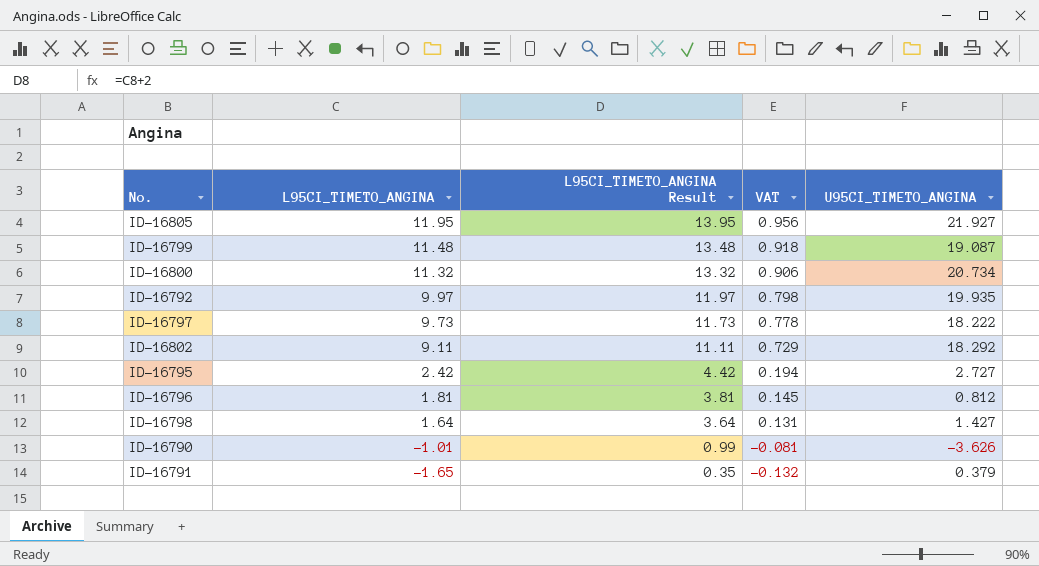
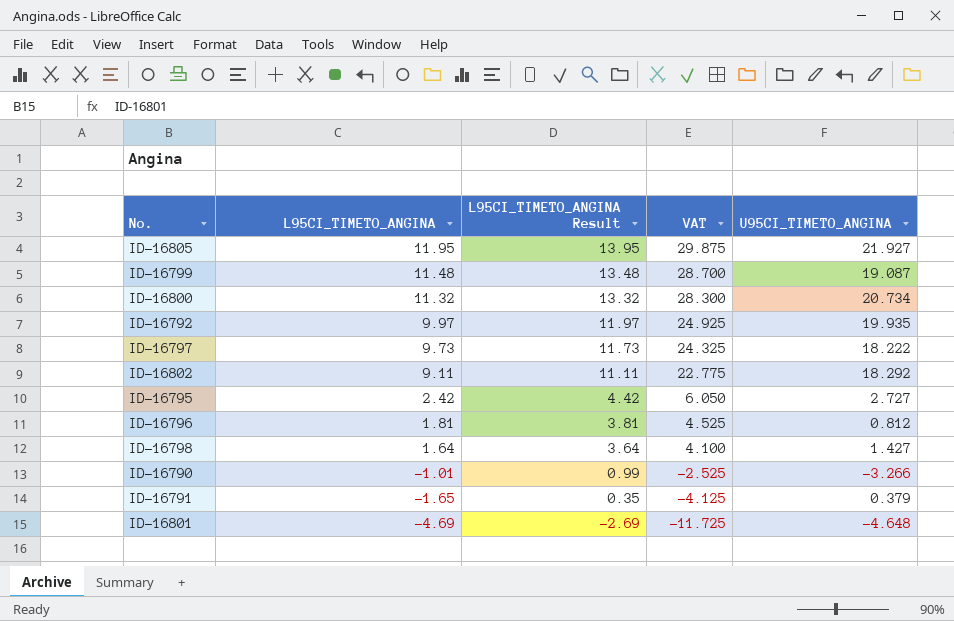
column VAT | formula: [L95CI_TIMETO_ANGINA] * 0.08 -> [L95CI_TIMETO_ANGINA] * 2.5
ID-16790 | U95CI_TIMETO_ANGINA: -3.626 -> -3.266
row ID-16801: none -> -4.69 | -2.69 | -11.725 | -4.648

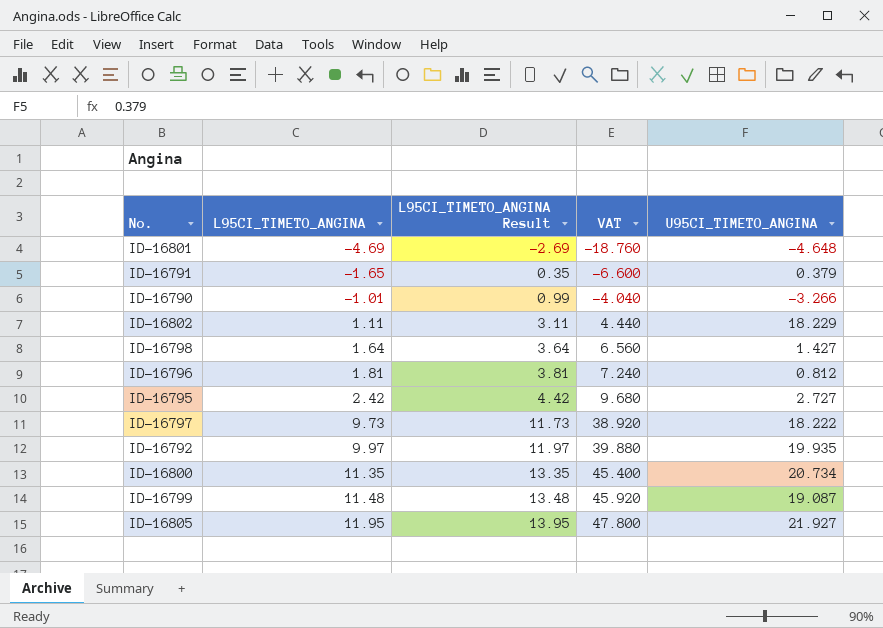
row order: L95CI_TIMETO_ANGINA descending -> L95CI_TIMETO_ANGINA ascending
column VAT | formula: [L95CI_TIMETO_ANGINA] * 2.5 -> [L95CI_TIMETO_ANGINA] * 4
ID-16802 | L95CI_TIMETO_ANGINA: 9.11 -> 1.11
ID-16802 | L95CI_TIMETO_ANGINA Result: 11.11 -> 3.11
ID-16802 | U95CI_TIMETO_ANGINA: 18.292 -> 18.229
ID-16800 | L95CI_TIMETO_ANGINA: 11.32 -> 11.35
ID-16800 | L95CI_TIMETO_ANGINA Result: 13.32 -> 13.35

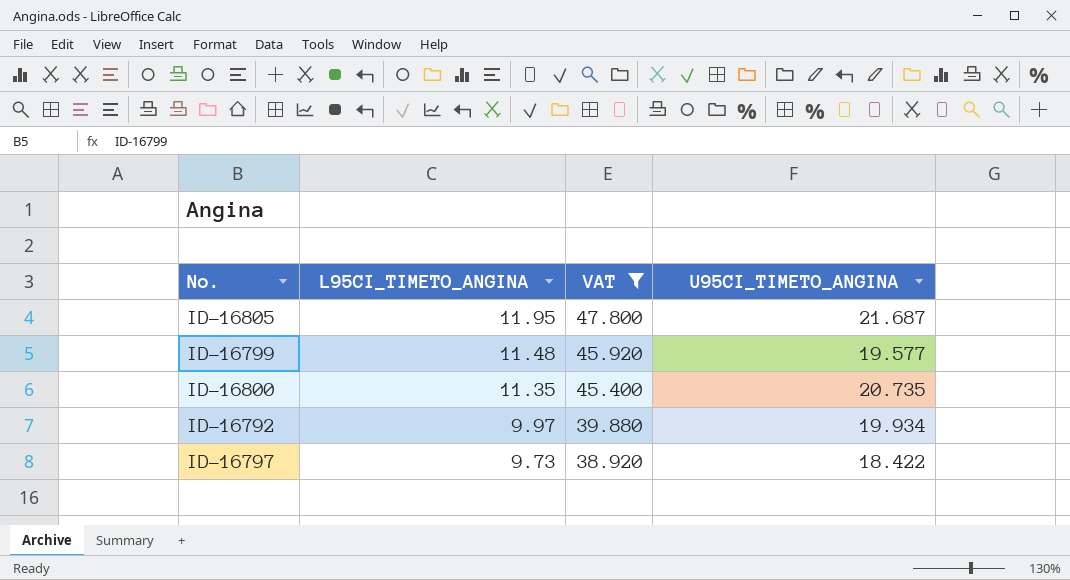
filter: none -> VAT >= 38.920
row order: L95CI_TIMETO_ANGINA ascending -> L95CI_TIMETO_ANGINA descending
column L95CI_TIMETO_ANGINA Result | formula: [L95CI_TIMETO_ANGINA] + 2 -> none
ID-16805 | U95CI_TIMETO_ANGINA: 21.927 -> 21.687
ID-16799 | U95CI_TIMETO_ANGINA: 19.087 -> 19.577
ID-16800 | U95CI_TIMETO_ANGINA: 20.734 -> 20.735
ID-16792 | U95CI_TIMETO_ANGINA: 19.935 -> 19.934
ID-16797 | U95CI_TIMETO_ANGINA: 18.222 -> 18.422

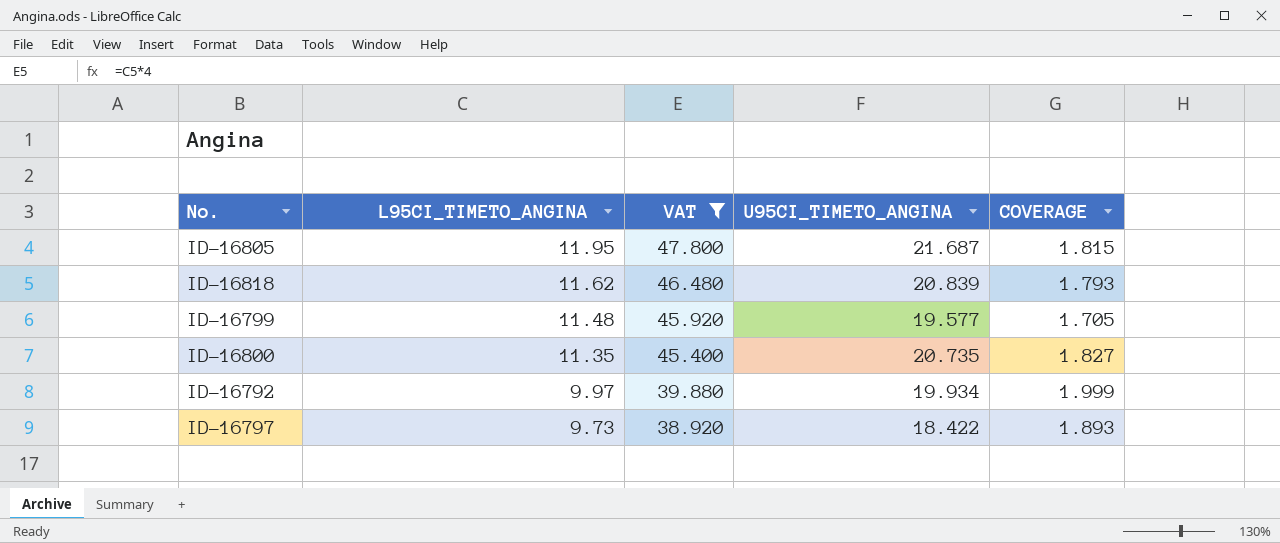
column COVERAGE | formula: none -> [U95CI_TIMETO_ANGINA] / [L95CI_TIMETO_ANGINA]
row ID-16818: none -> 11.62 | 46.480 | 20.839 | 1.793

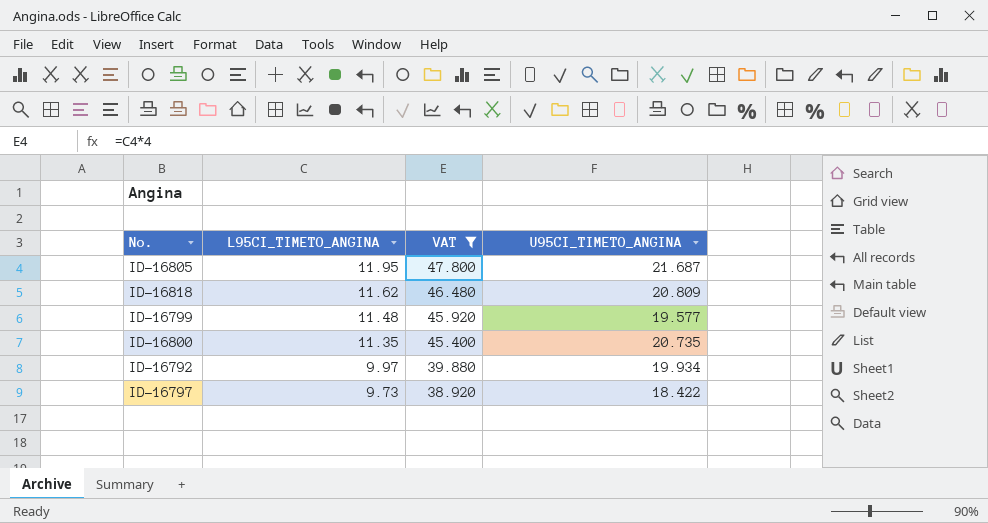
column COVERAGE | formula: [U95CI_TIMETO_ANGINA] / [L95CI_TIMETO_ANGINA] -> none
ID-16818 | U95CI_TIMETO_ANGINA: 20.839 -> 20.809

